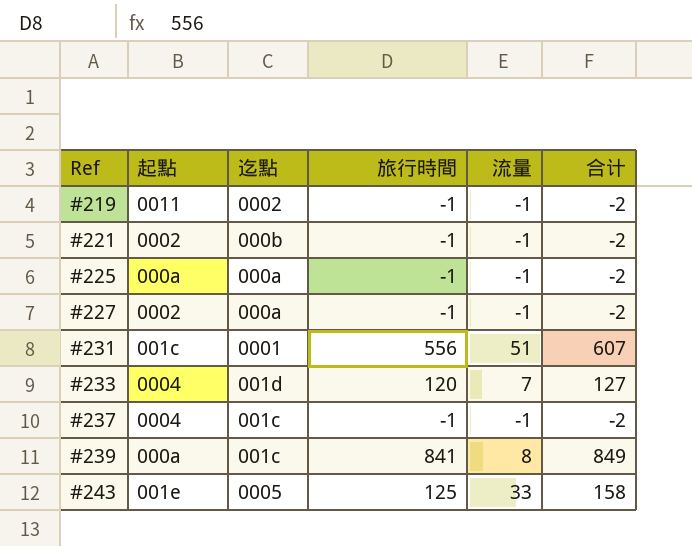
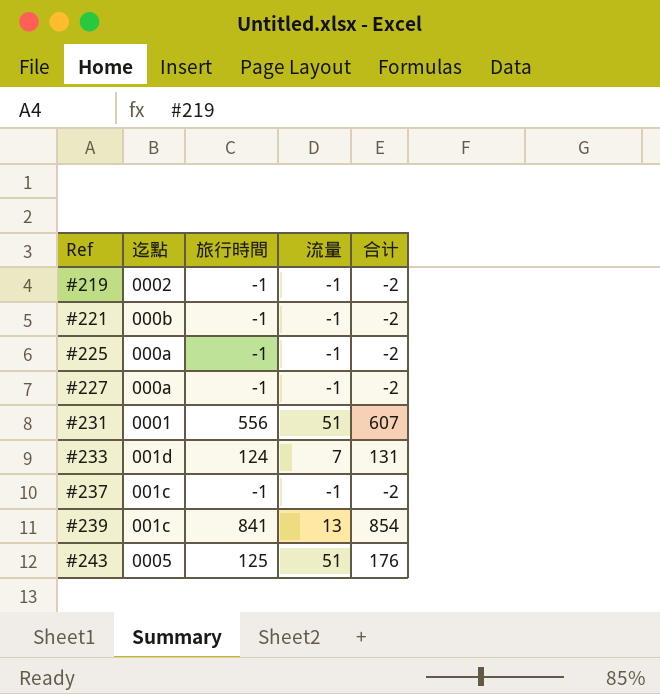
column 起點 | position: 2 -> none
#233 | 旅行時間: 120 -> 124
#233 | 合计: 127 -> 131
#239 | 流量: 8 -> 13
#239 | 合计: 849 -> 854
#243 | 流量: 33 -> 51
#243 | 合计: 158 -> 176

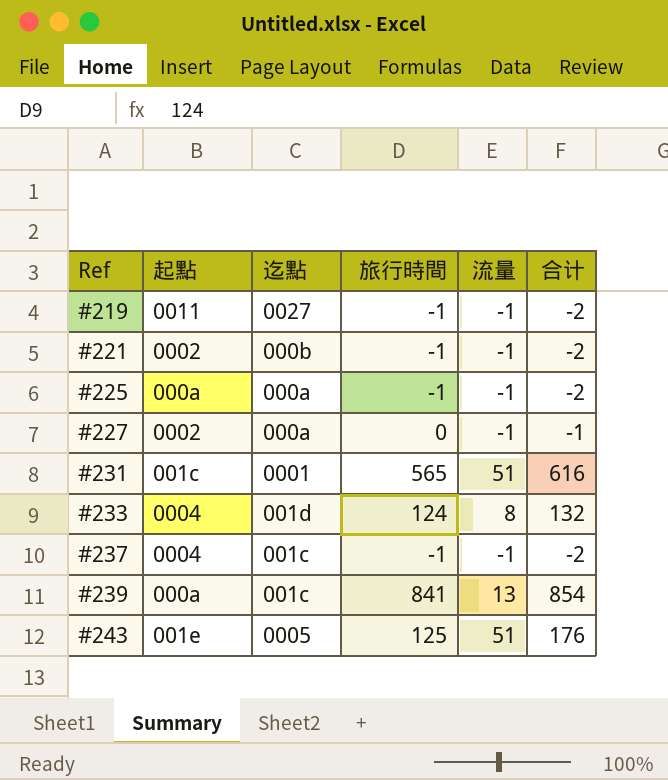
column 起點 | position: none -> 2
#219 | 迄點: 0002 -> 0027
#227 | 旅行時間: -1 -> 0
#227 | 合计: -2 -> -1
#231 | 旅行時間: 556 -> 565
#231 | 合计: 607 -> 616
#233 | 流量: 7 -> 8
#233 | 合计: 131 -> 132

